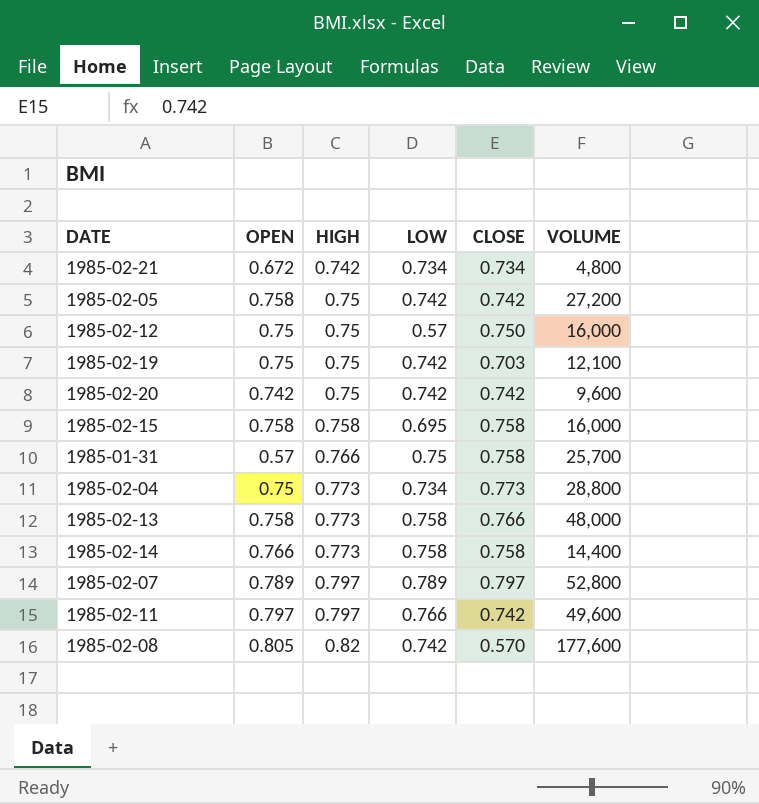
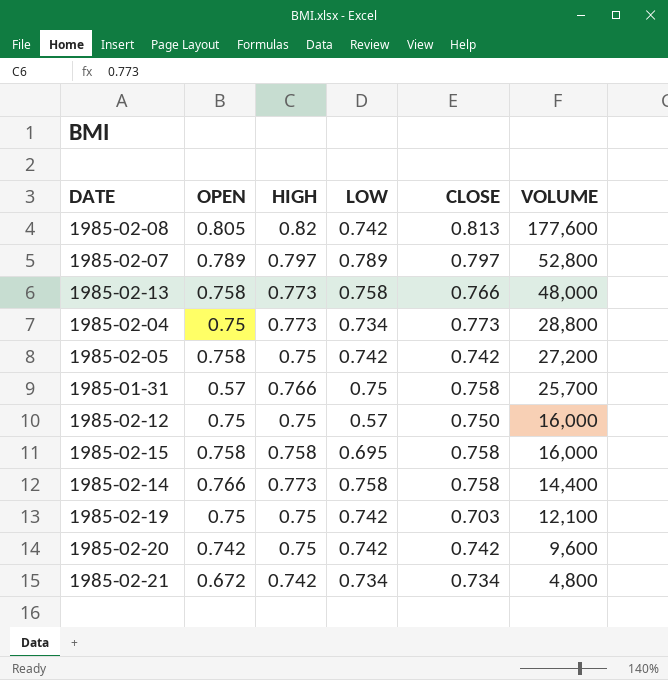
row order: HIGH ascending -> VOLUME descending
row 1985-02-11: 0.797 | 0.797 | 0.766 | 0.742 | 49,600 -> none
1985-02-08 | CLOSE: 0.570 -> 0.813

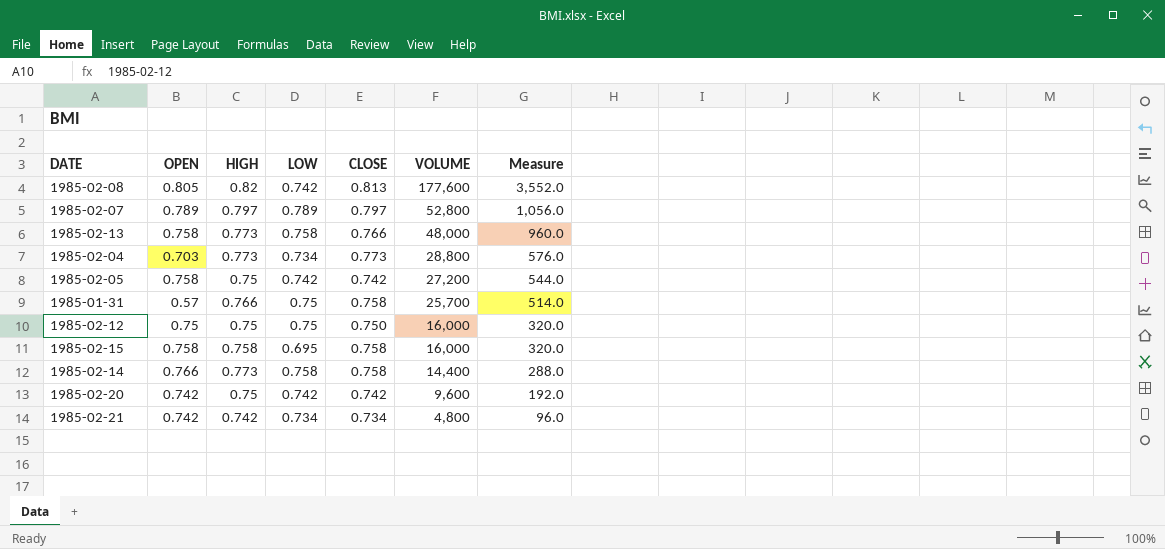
column Measure | formula: none -> [VOLUME] * 0.02
row 1985-02-19: 0.75 | 0.75 | 0.742 | 0.703 | 12,100 -> none
1985-02-04 | OPEN: 0.75 -> 0.703
1985-02-12 | LOW: 0.57 -> 0.75
1985-02-21 | OPEN: 0.672 -> 0.742

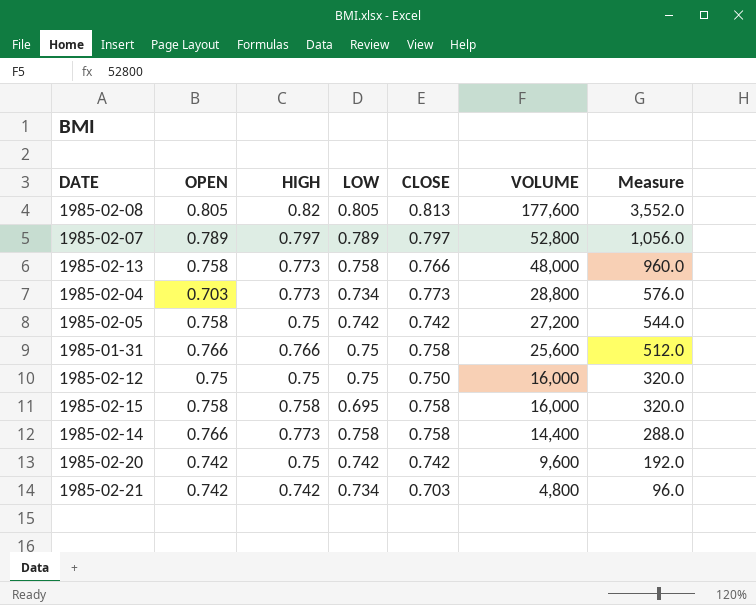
1985-02-08 | LOW: 0.742 -> 0.805
1985-01-31 | OPEN: 0.57 -> 0.766
1985-01-31 | VOLUME: 25,700 -> 25,600
1985-01-31 | Measure: 514.0 -> 512.0
1985-02-21 | CLOSE: 0.734 -> 0.703

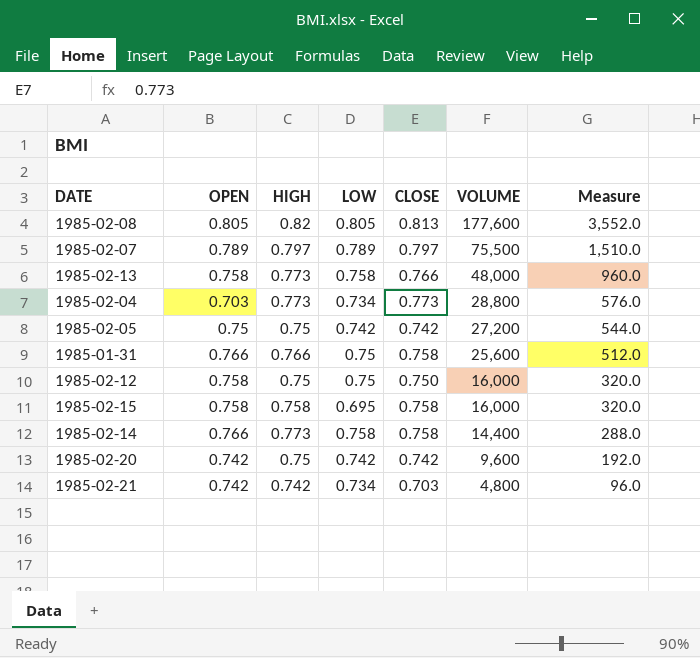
1985-02-07 | VOLUME: 52,800 -> 75,500
1985-02-07 | Measure: 1,056.0 -> 1,510.0
1985-02-05 | OPEN: 0.758 -> 0.75
1985-02-12 | OPEN: 0.75 -> 0.758

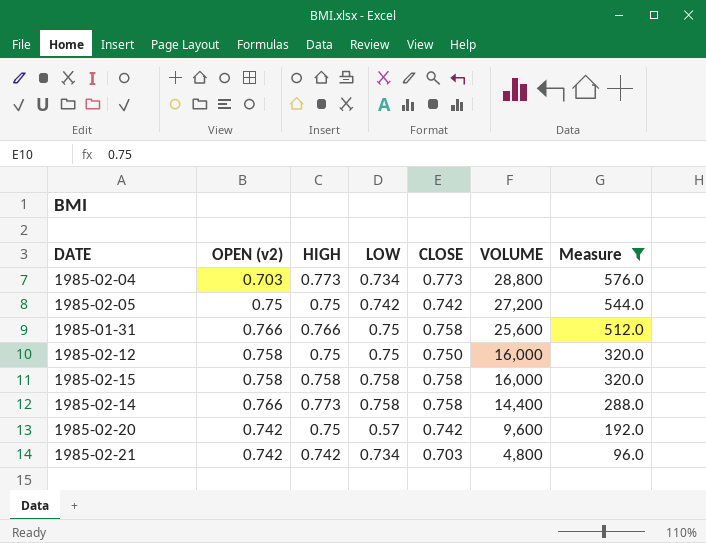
filter: none -> Measure <= 576.0
column name: OPEN -> OPEN (v2)
1985-02-15 | LOW: 0.695 -> 0.758
1985-02-20 | LOW: 0.742 -> 0.57

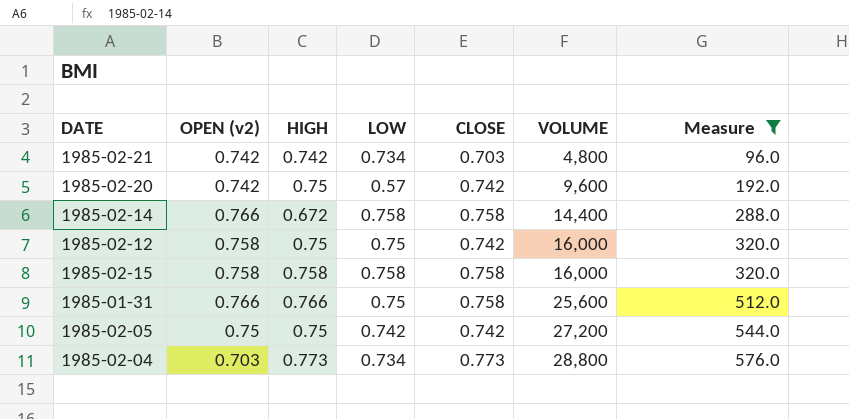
row order: VOLUME descending -> VOLUME ascending
1985-02-14 | HIGH: 0.773 -> 0.672
1985-02-12 | CLOSE: 0.750 -> 0.742

